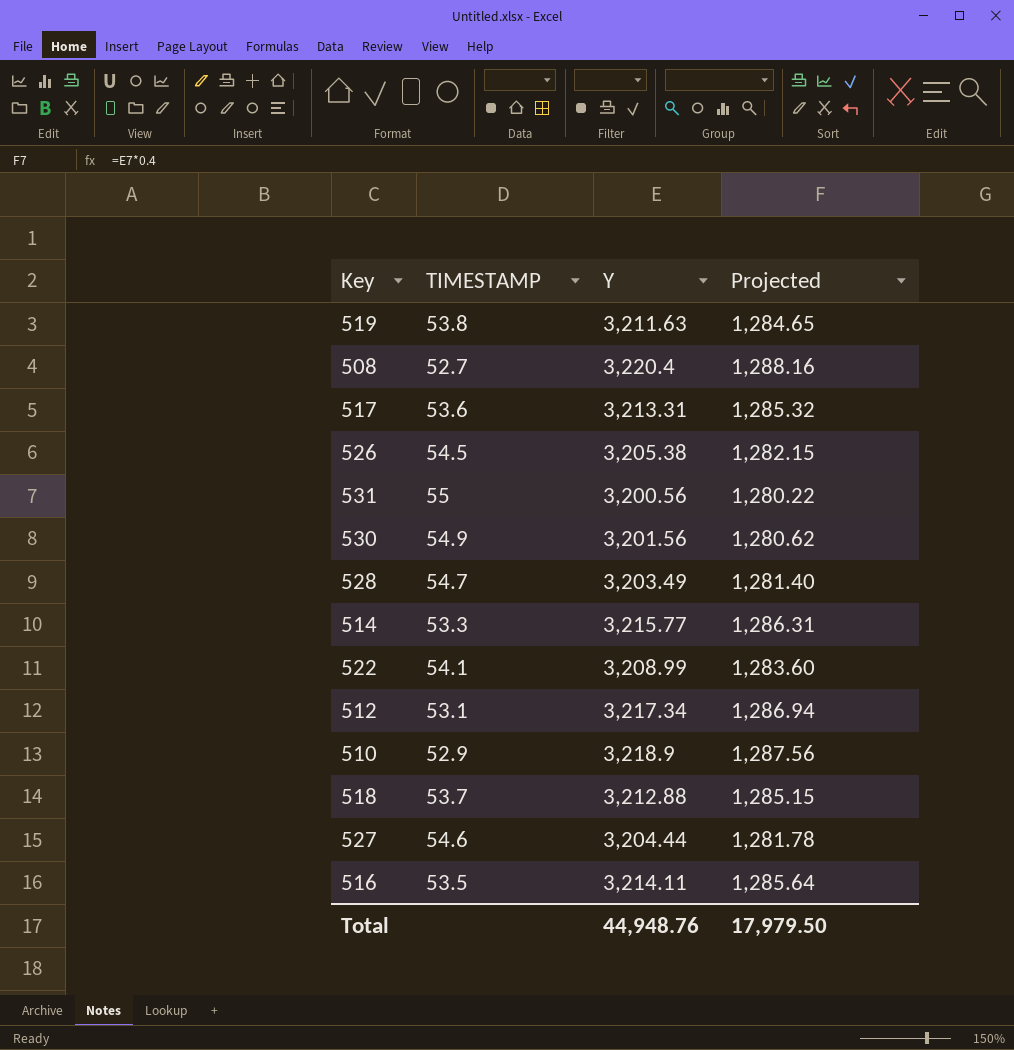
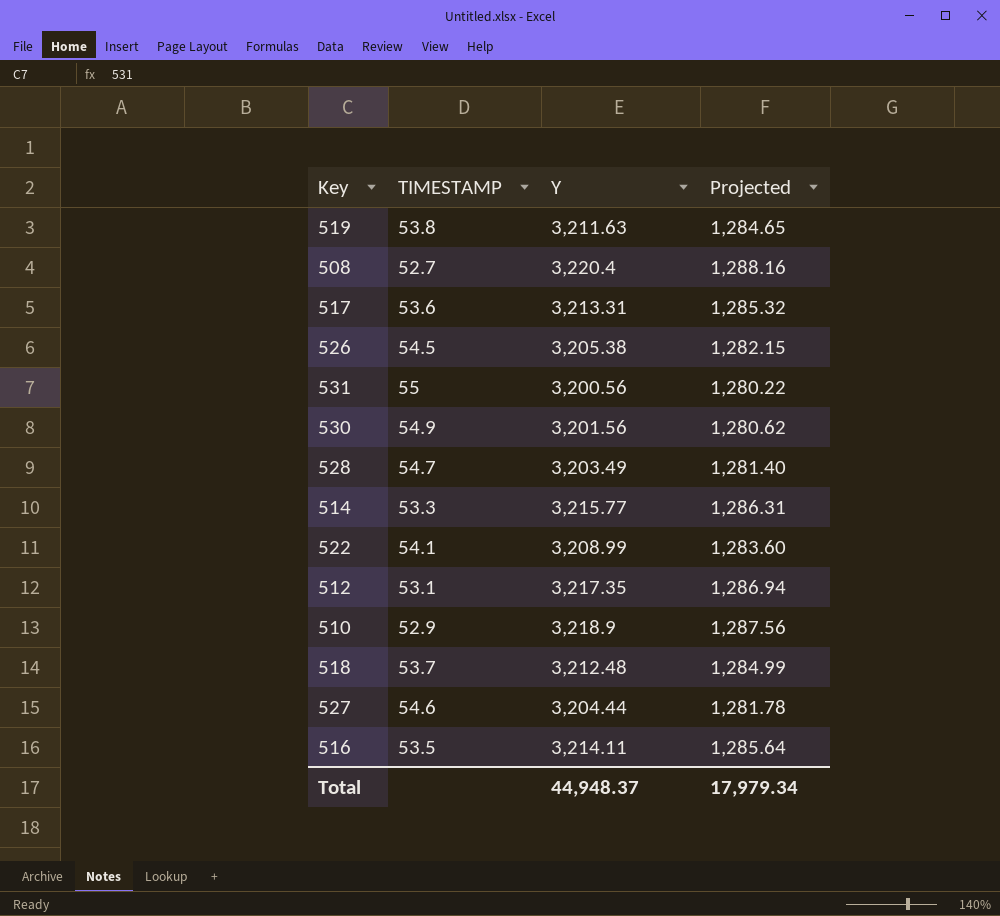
512 | Y: 3,217.34 -> 3,217.35
518 | Y: 3,212.88 -> 3,212.48
518 | Projected: 1,285.15 -> 1,284.99
Total | Y: 44,948.76 -> 44,948.37
Total | Projected: 17,979.50 -> 17,979.34

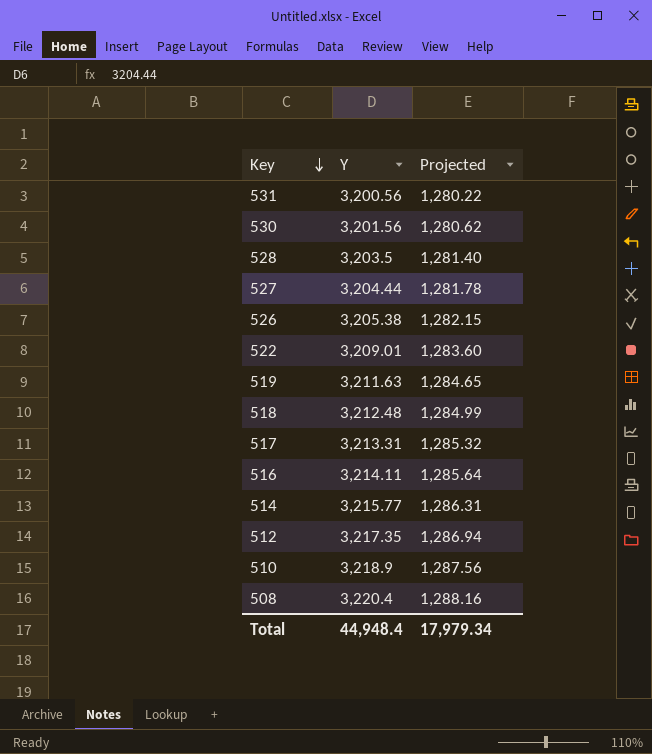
row order: none -> Key descending
column TIMESTAMP | position: 2 -> none
528 | Y: 3,203.49 -> 3,203.5
522 | Y: 3,208.99 -> 3,209.01
Total | Y: 44,948.37 -> 44,948.4

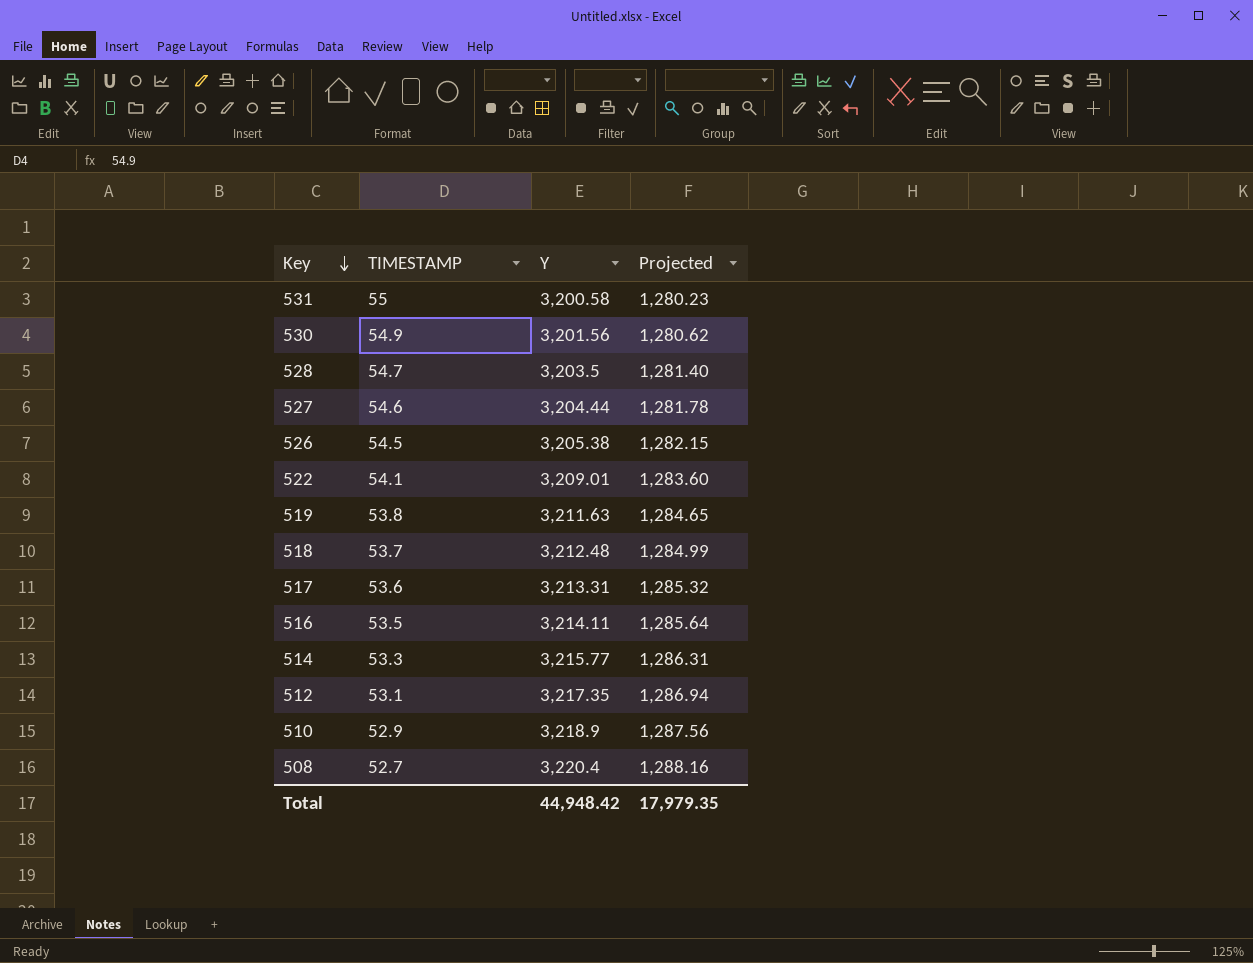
column TIMESTAMP | position: none -> 2
531 | Y: 3,200.56 -> 3,200.58
531 | Projected: 1,280.22 -> 1,280.23
Total | Y: 44,948.4 -> 44,948.42
Total | Projected: 17,979.34 -> 17,979.35

